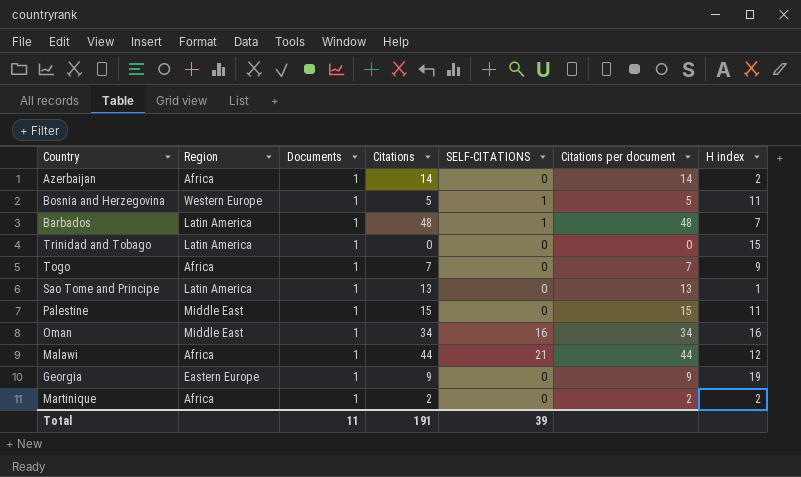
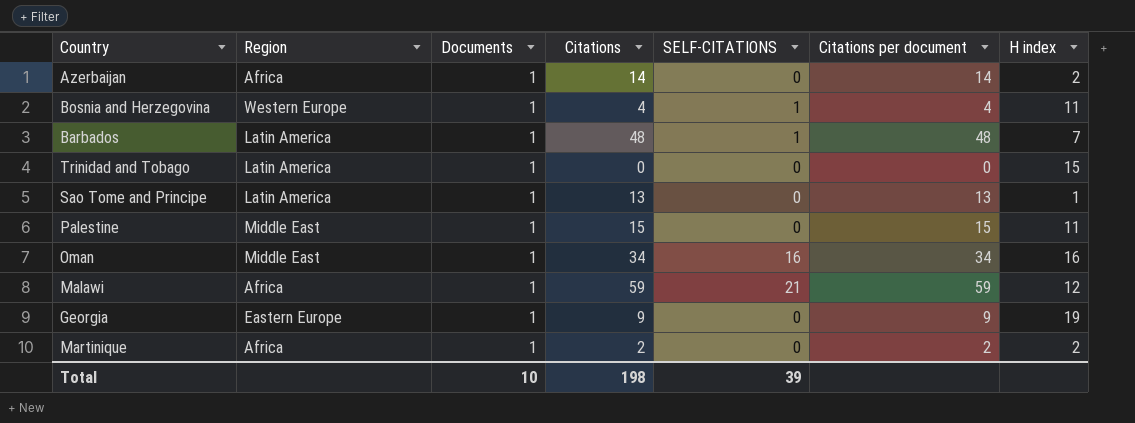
row Togo: Africa | 1 | 7 | 0 | 7 | 9 -> none
Bosnia and Herzegovina | Citations: 5 -> 4
Bosnia and Herzegovina | Citations per document: 5 -> 4
Malawi | Citations: 44 -> 59
Malawi | Citations per document: 44 -> 59
Total | Documents: 11 -> 10
Total | Citations: 191 -> 198

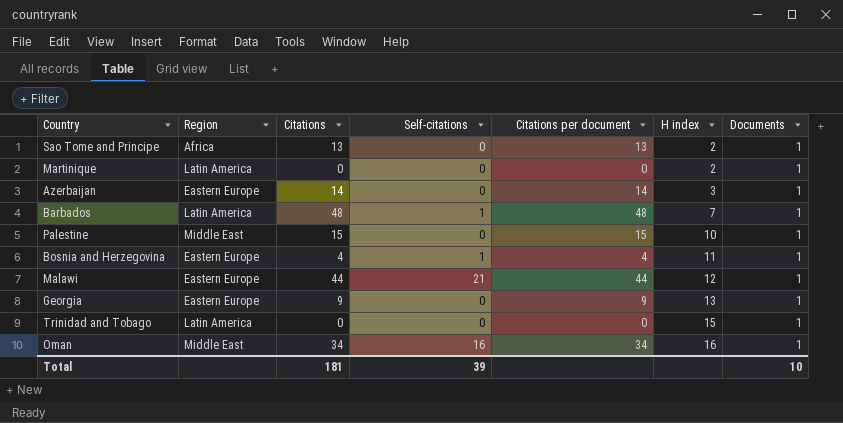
row order: none -> H index ascending
column name: SELF-CITATIONS -> Self-citations
column Documents | position: 3 -> 7
Sao Tome and Principe | Region: Latin America -> Africa
Sao Tome and Principe | H index: 1 -> 2
Martinique | Region: Africa -> Latin America
Martinique | Citations: 2 -> 0
Martinique | Citations per document: 2 -> 0
Azerbaijan | Region: Africa -> Eastern Europe
Azerbaijan | H index: 2 -> 3
Palestine | H index: 11 -> 10
Bosnia and Herzegovina | Region: Western Europe -> Eastern Europe
Malawi | Region: Africa -> Eastern Europe
Malawi | Citations: 59 -> 44
Malawi | Citations per document: 59 -> 44
Georgia | H index: 19 -> 13
Total | Citations: 198 -> 181

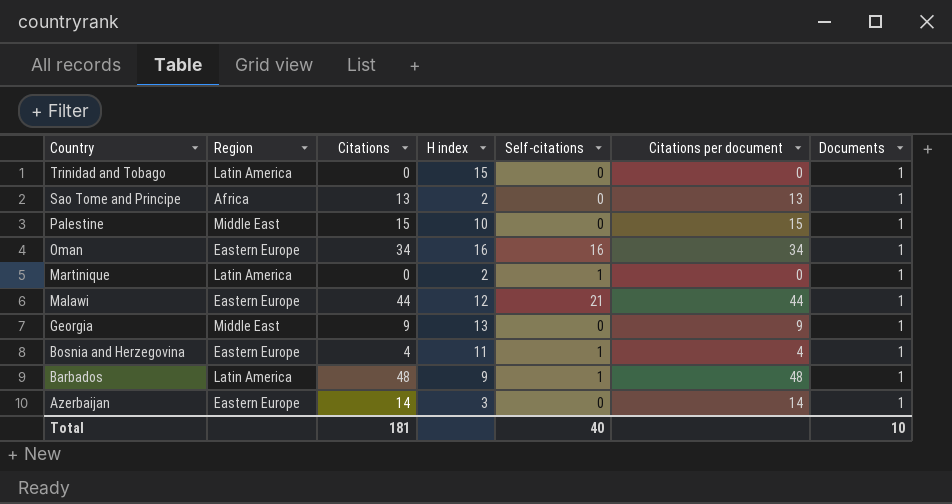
row order: H index ascending -> Country descending
column H index | position: 6 -> 4
Oman | Region: Middle East -> Eastern Europe
Martinique | Self-citations: 0 -> 1
Georgia | Region: Eastern Europe -> Middle East
Barbados | H index: 7 -> 9
Total | Self-citations: 39 -> 40

